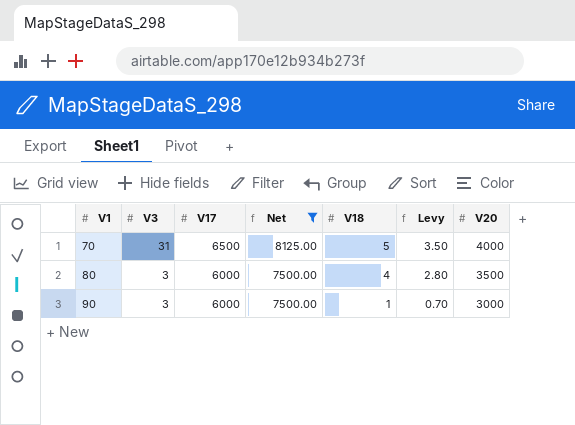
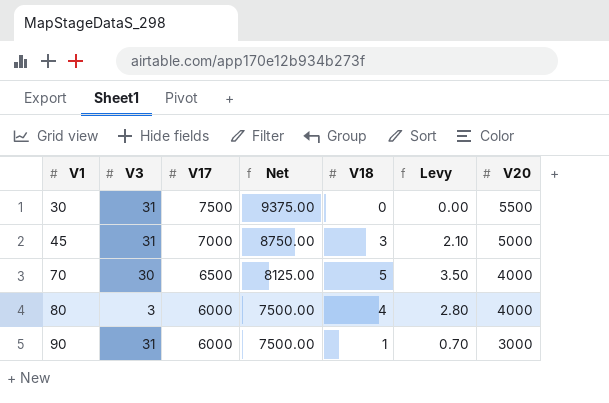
filter: Net <= 8125.00 -> none
70 | V3: 31 -> 30
80 | V20: 3500 -> 4000
90 | V3: 3 -> 31

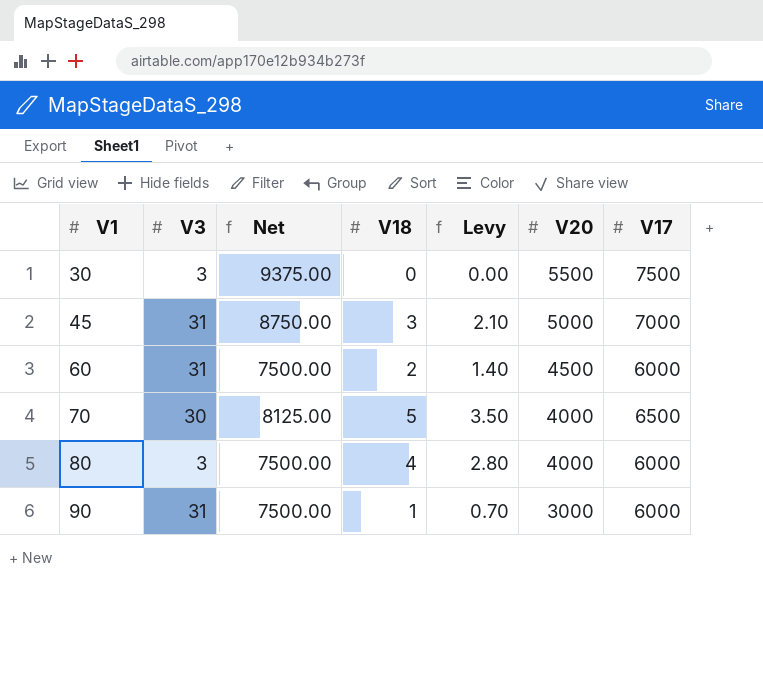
column V17 | position: 3 -> 7
30 | V3: 31 -> 3
row 60: none -> 31 | 7500.00 | 2 | 1.40 | 4500 | 6000

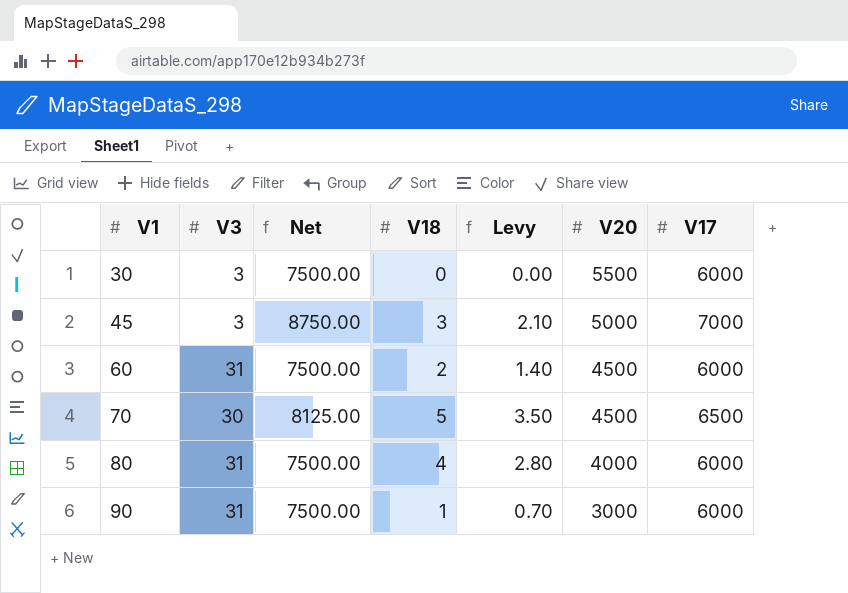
30 | Net: 9375.00 -> 7500.00
30 | V17: 7500 -> 6000
45 | V3: 31 -> 3
70 | V20: 4000 -> 4500
80 | V3: 3 -> 31

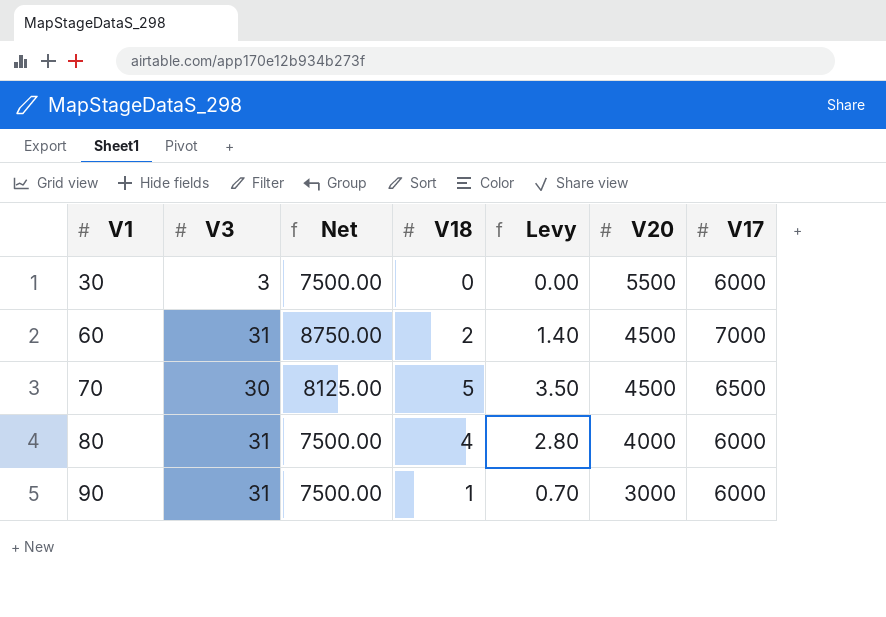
row 45: 3 | 8750.00 | 3 | 2.10 | 5000 | 7000 -> none
60 | Net: 7500.00 -> 8750.00
60 | V17: 6000 -> 7000

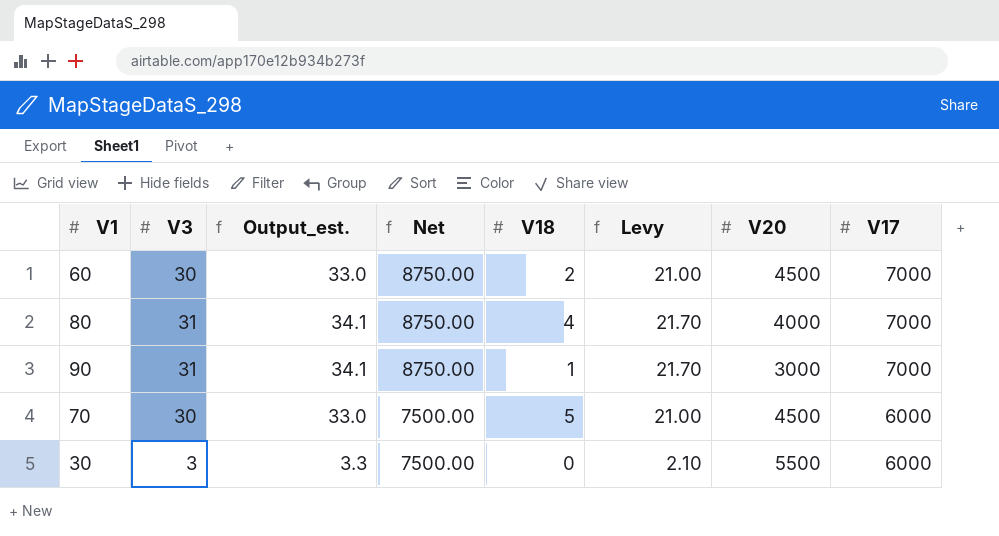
row order: V1 ascending -> Net descending
column Output_est. | formula: none -> [V3] * 1.1
column Levy | formula: [V18] * 0.7 -> [V3] * 0.7
60 | V3: 31 -> 30
80 | Net: 7500.00 -> 8750.00
80 | V17: 6000 -> 7000
90 | Net: 7500.00 -> 8750.00
90 | V17: 6000 -> 7000
70 | Net: 8125.00 -> 7500.00
70 | V17: 6500 -> 6000

